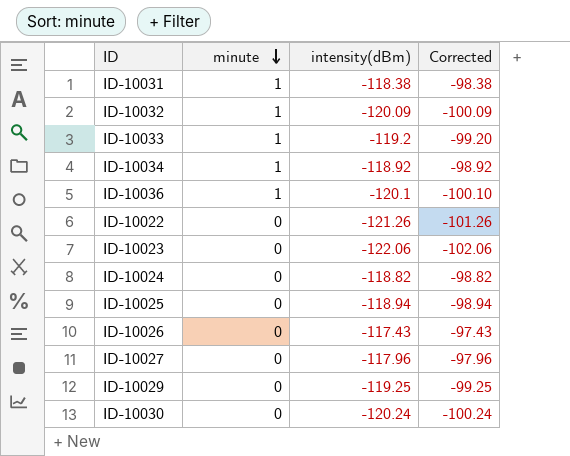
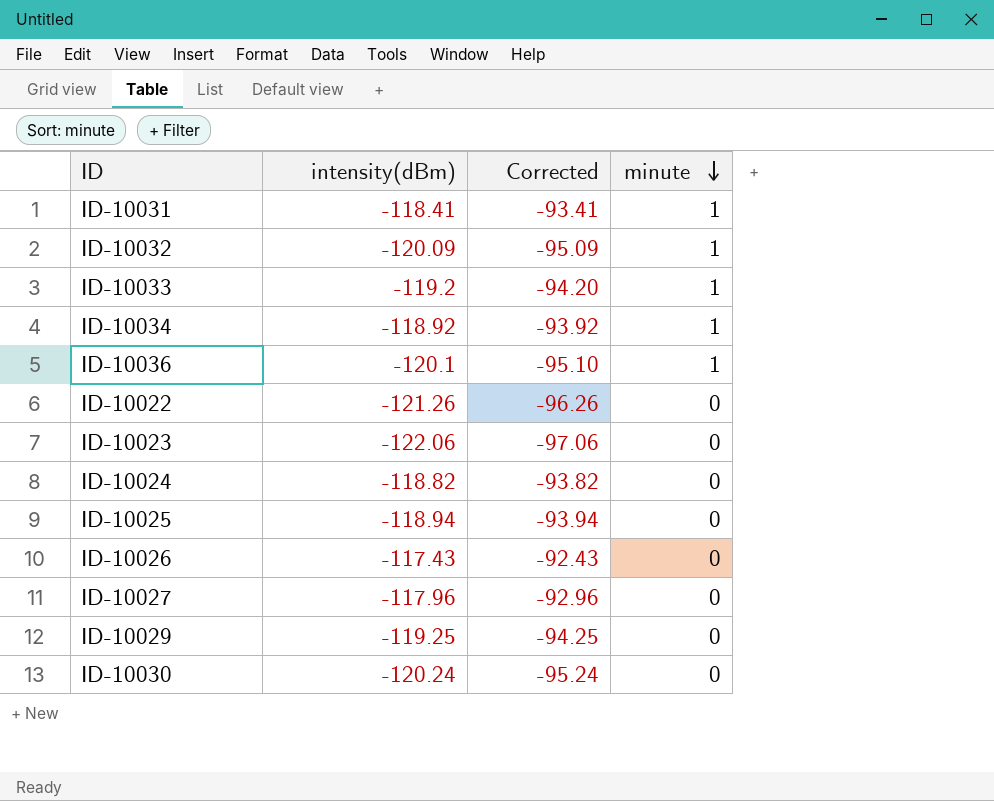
column Corrected | formula: [intensity(dBm)] + 20 -> [intensity(dBm)] + 25
column minute | position: 2 -> 4
ID-10031 | intensity(dBm): -118.38 -> -118.41

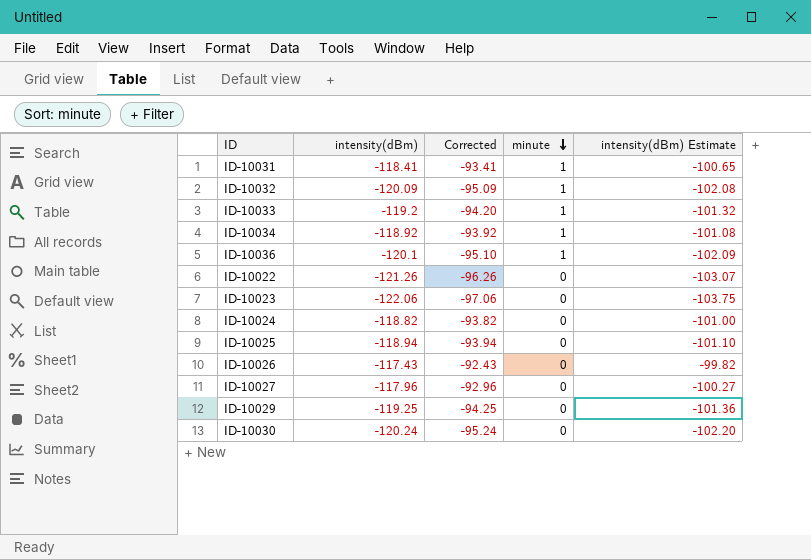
column intensity(dBm) Estimate | formula: none -> [intensity(dBm)] * 0.85

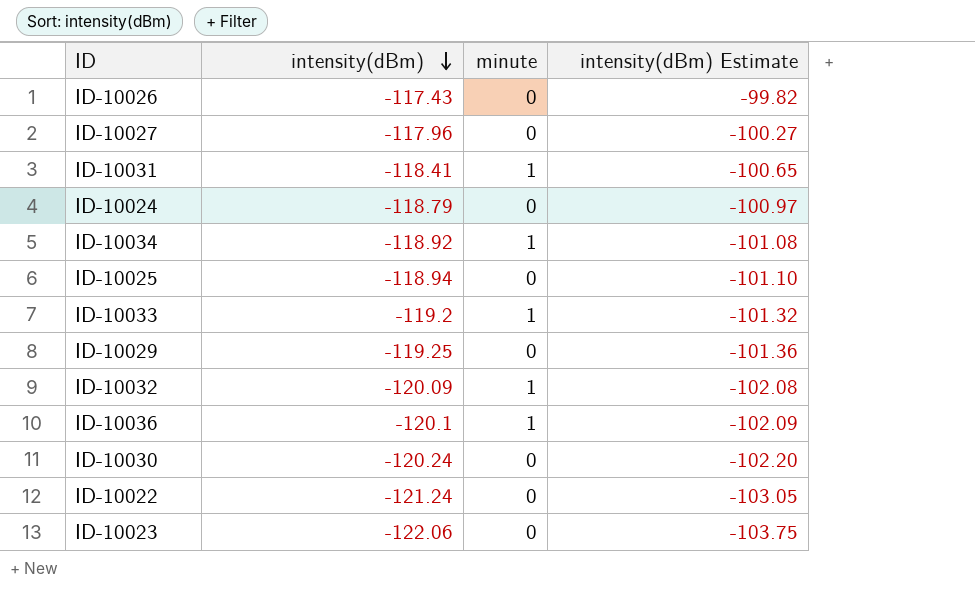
row order: minute descending -> intensity(dBm) descending
column Corrected | formula: [intensity(dBm)] + 25 -> none
ID-10024 | intensity(dBm): -118.82 -> -118.79
ID-10024 | intensity(dBm) Estimate: -101.00 -> -100.97
ID-10022 | intensity(dBm): -121.26 -> -121.24
ID-10022 | intensity(dBm) Estimate: -103.07 -> -103.05

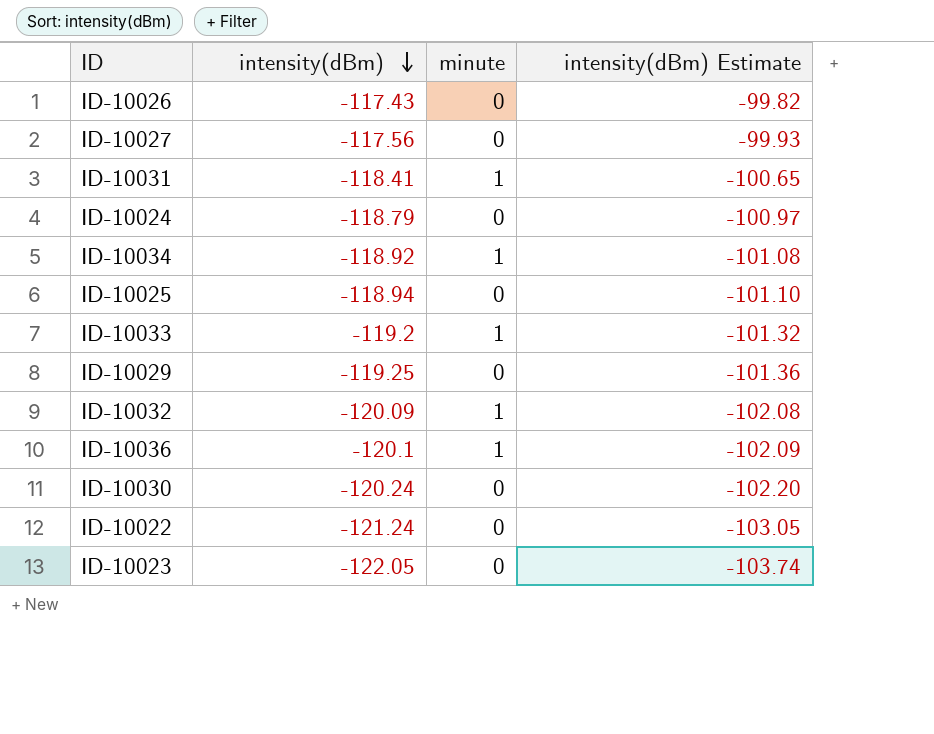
ID-10027 | intensity(dBm): -117.96 -> -117.56
ID-10027 | intensity(dBm) Estimate: -100.27 -> -99.93
ID-10023 | intensity(dBm): -122.06 -> -122.05
ID-10023 | intensity(dBm) Estimate: -103.75 -> -103.74

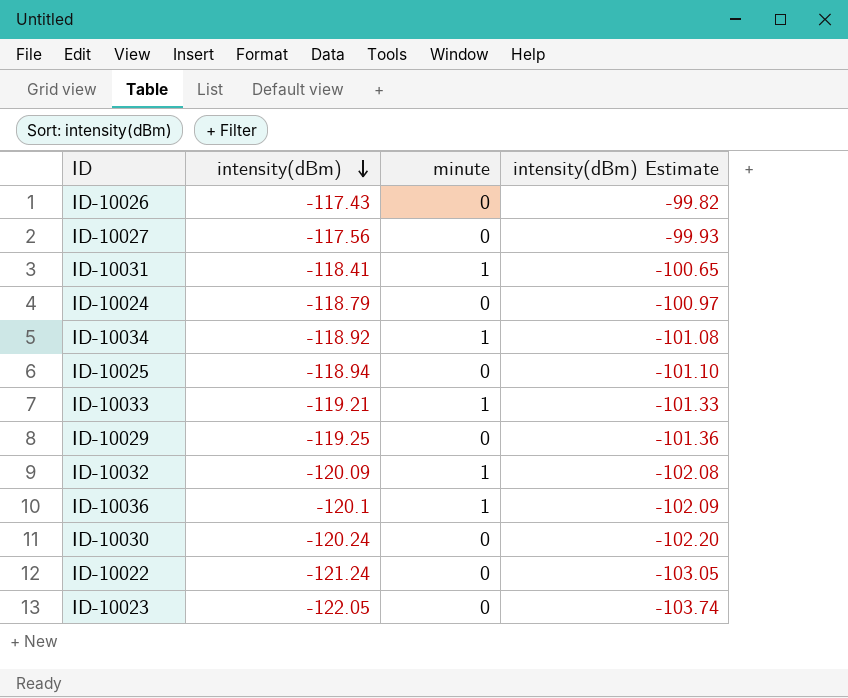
ID-10033 | intensity(dBm): -119.2 -> -119.21
ID-10033 | intensity(dBm) Estimate: -101.32 -> -101.33

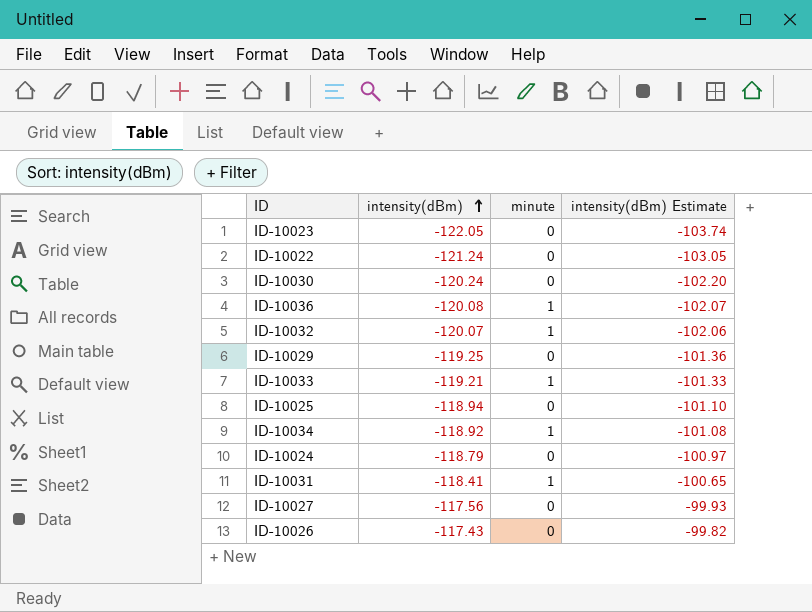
row order: intensity(dBm) descending -> intensity(dBm) ascending
ID-10036 | intensity(dBm): -120.1 -> -120.08
ID-10036 | intensity(dBm) Estimate: -102.09 -> -102.07
ID-10032 | intensity(dBm): -120.09 -> -120.07
ID-10032 | intensity(dBm) Estimate: -102.08 -> -102.06

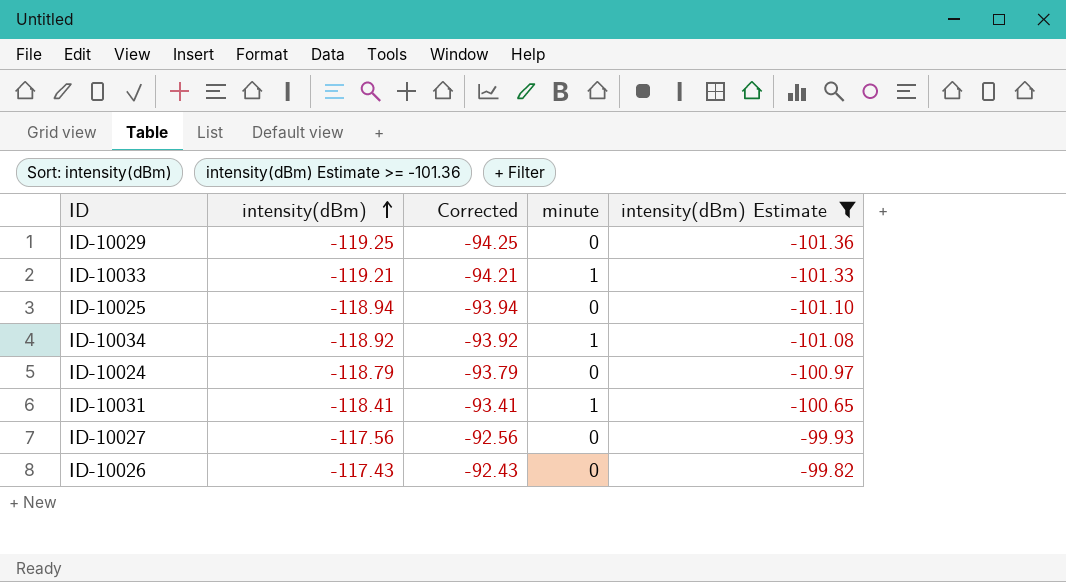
filter: none -> intensity(dBm) Estimate >= -101.36
column Corrected | formula: none -> [intensity(dBm)] + 25

